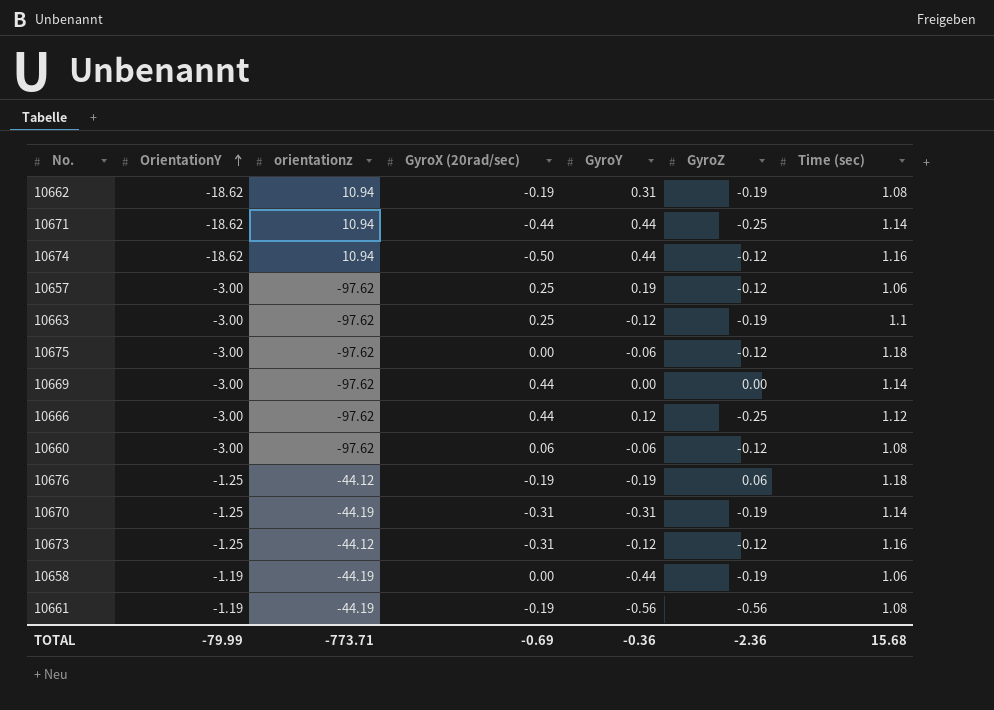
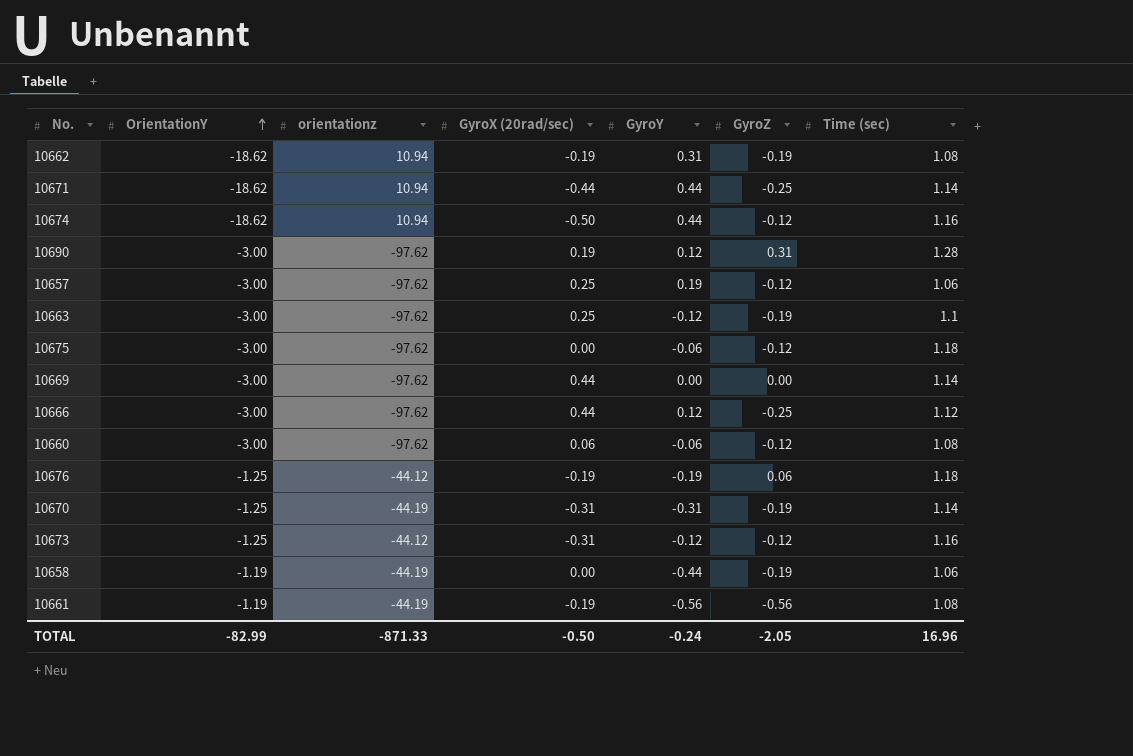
row 10690: none -> -3.00 | -97.62 | 0.19 | 0.12 | 0.31 | 1.28
TOTAL | OrientationY: -79.99 -> -82.99
TOTAL | orientationz: -773.71 -> -871.33
TOTAL | GyroX (20rad/sec): -0.69 -> -0.50
TOTAL | GyroY: -0.36 -> -0.24
TOTAL | GyroZ: -2.36 -> -2.05
TOTAL | Time (sec): 15.68 -> 16.96

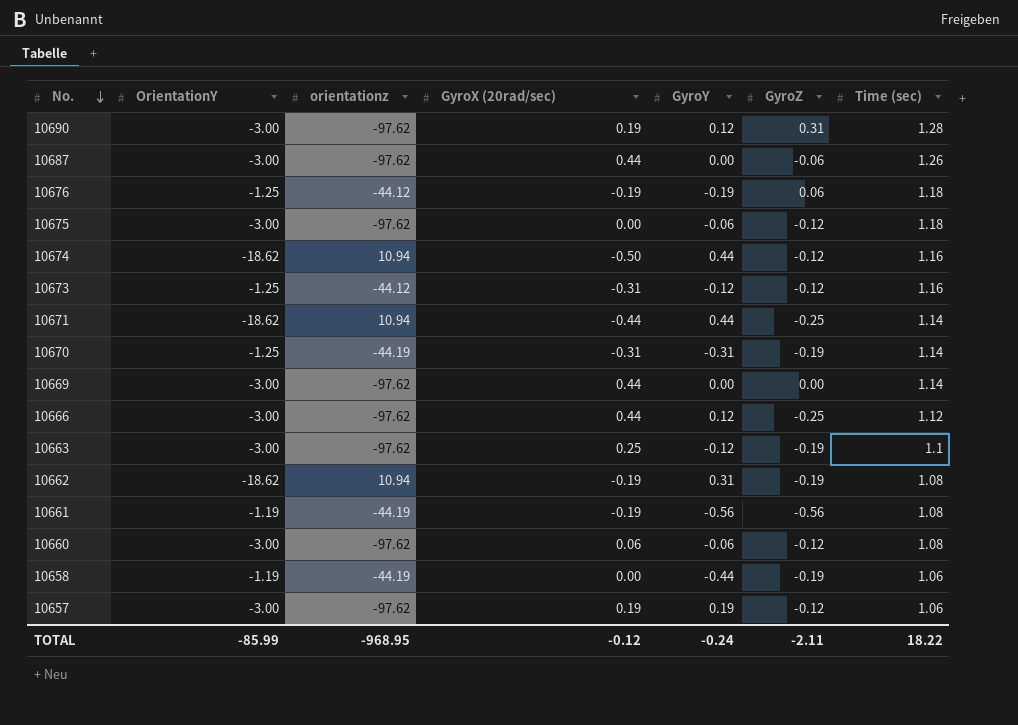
row order: OrientationY ascending -> No. descending
row 10687: none -> -3.00 | -97.62 | 0.44 | 0.00 | -0.06 | 1.26
10657 | GyroX (20rad/sec): 0.25 -> 0.19
TOTAL | OrientationY: -82.99 -> -85.99
TOTAL | orientationz: -871.33 -> -968.95
TOTAL | GyroX (20rad/sec): -0.50 -> -0.12
TOTAL | GyroZ: -2.05 -> -2.11
TOTAL | Time (sec): 16.96 -> 18.22

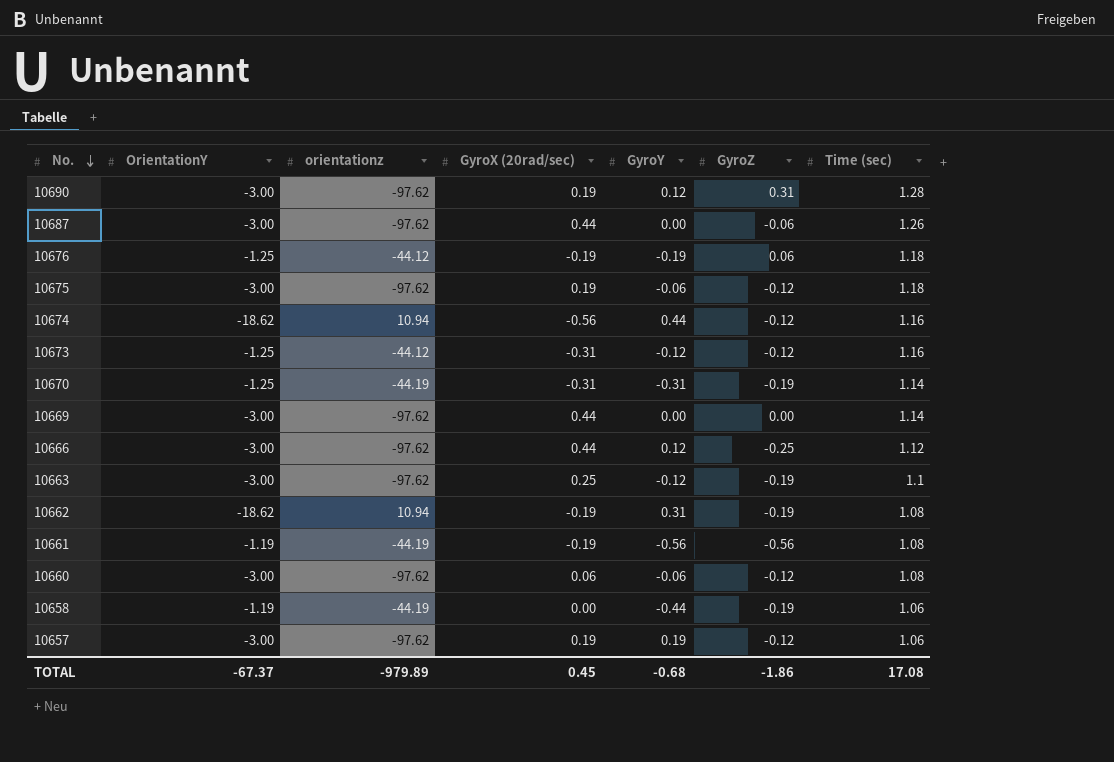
row 10671: -18.62 | 10.94 | -0.44 | 0.44 | -0.25 | 1.14 -> none
10675 | GyroX (20rad/sec): 0.00 -> 0.19
10674 | GyroX (20rad/sec): -0.50 -> -0.56
TOTAL | OrientationY: -85.99 -> -67.37
TOTAL | orientationz: -968.95 -> -979.89
TOTAL | GyroX (20rad/sec): -0.12 -> 0.45
TOTAL | GyroY: -0.24 -> -0.68
TOTAL | GyroZ: -2.11 -> -1.86
TOTAL | Time (sec): 18.22 -> 17.08

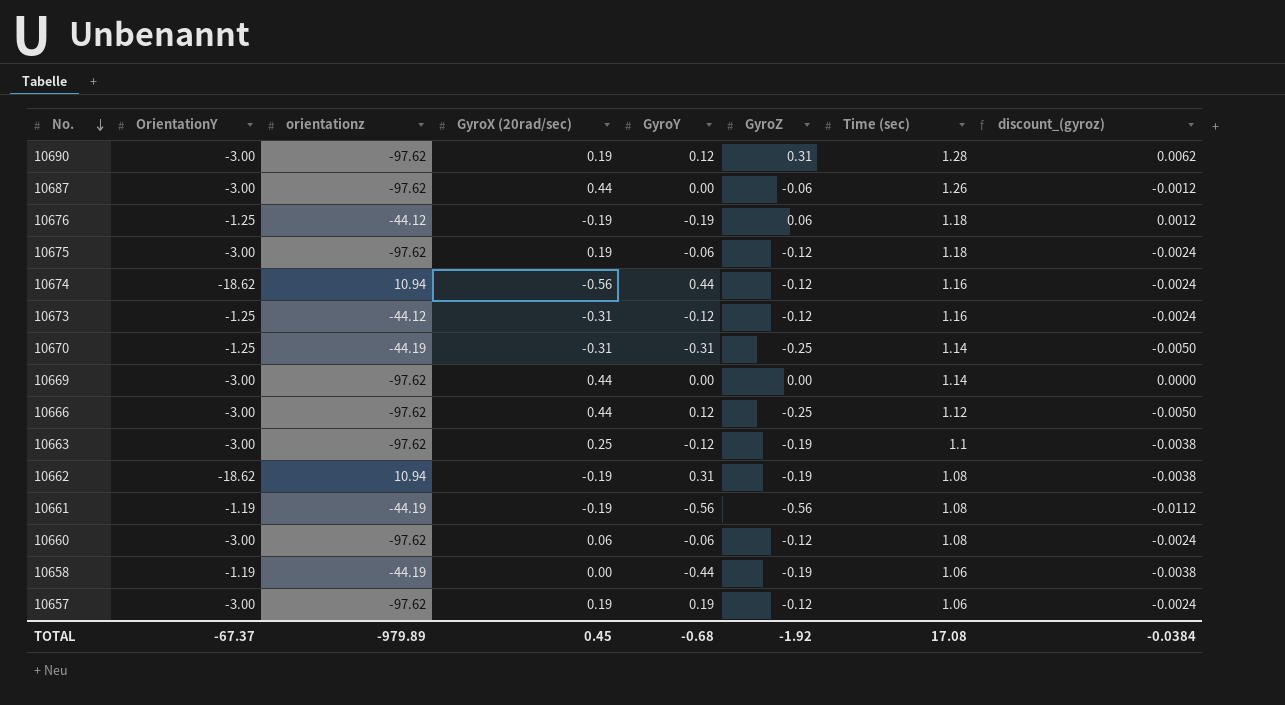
column discount_(gyroz) | formula: none -> [GyroZ] * 0.02
10670 | GyroZ: -0.19 -> -0.25
TOTAL | GyroZ: -1.86 -> -1.92

